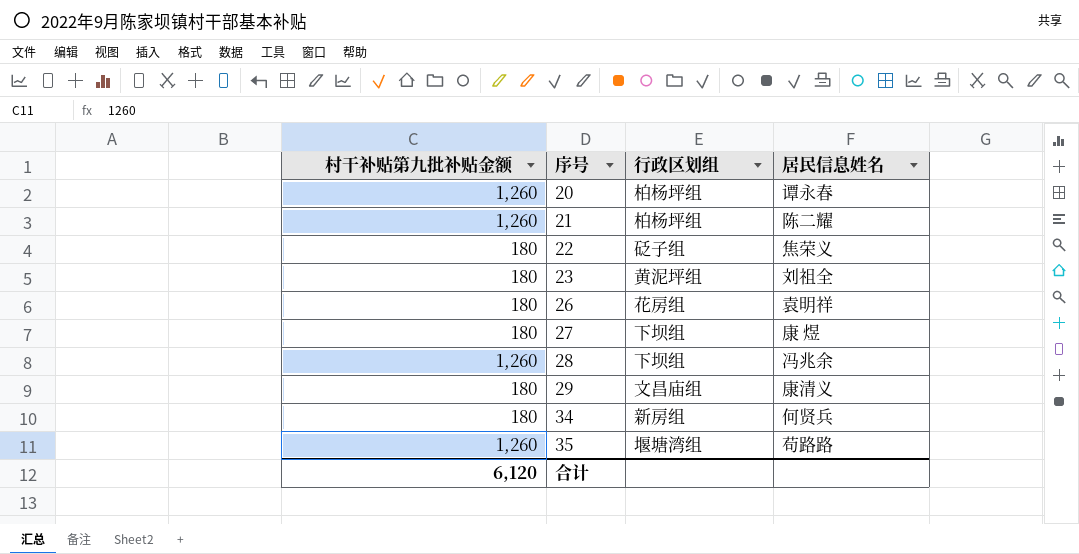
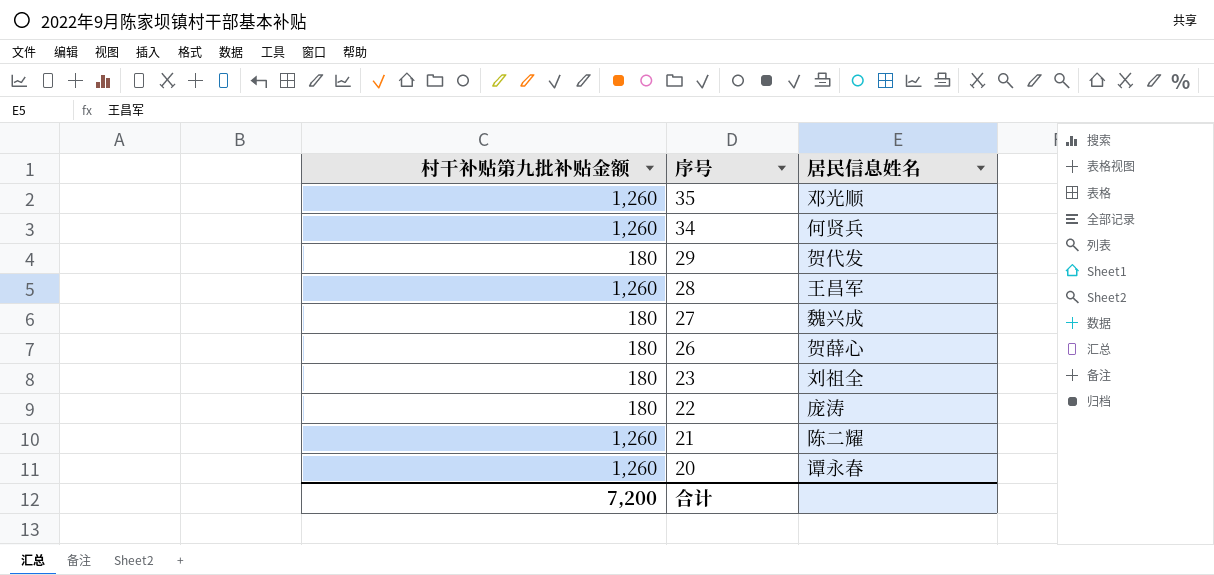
row order: 序号 ascending -> 序号 descending
column 行政区划组 | position: 3 -> none
35 | 居民信息姓名: 苟路路 -> 邓光顺
34 | 村干补贴第九批补贴金额: 180 -> 1,260
29 | 居民信息姓名: 康清义 -> 贺代发
28 | 居民信息姓名: 冯兆余 -> 王昌军
27 | 居民信息姓名: 康 煜 -> 魏兴成
26 | 居民信息姓名: 袁明祥 -> 贺薛心
22 | 居民信息姓名: 焦荣义 -> 庞涛
合计 | 村干补贴第九批补贴金额: 6,120 -> 7,200

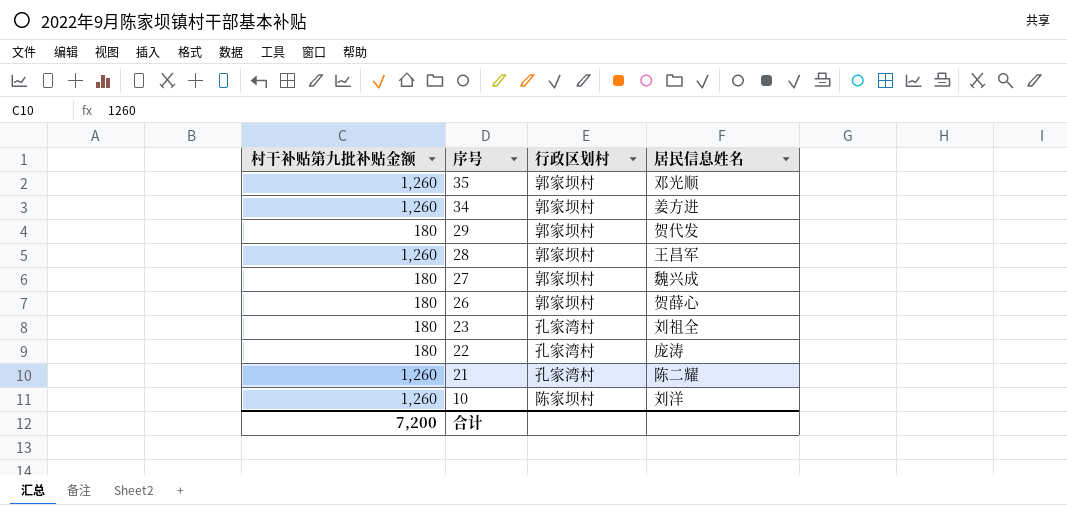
column 行政区划村 | position: none -> 3
row 20: 1,260 | 谭永春 -> none
34 | 居民信息姓名: 何贤兵 -> 姜方进
row 10: none -> 1,260 | 陈家坝村 | 刘洋

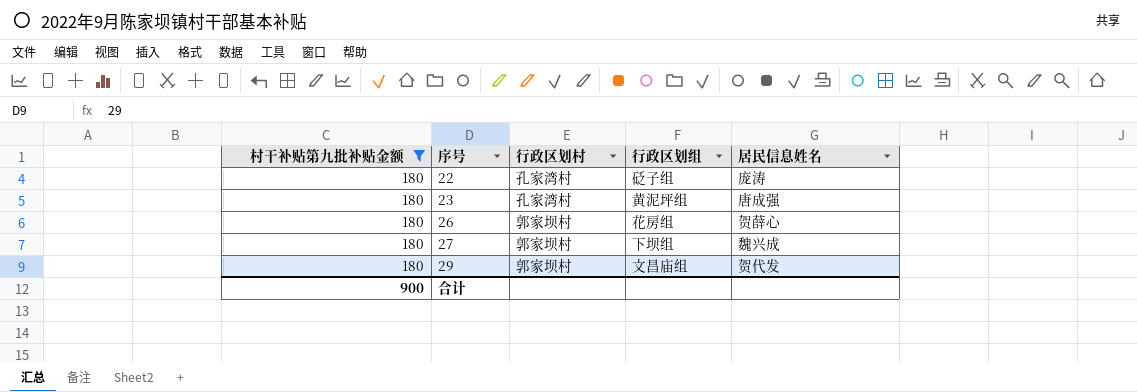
filter: none -> 村干补贴第九批补贴金额 = 180
row order: 序号 descending -> 序号 ascending
column 行政区划组 | position: none -> 4
23 | 居民信息姓名: 刘祖全 -> 唐成强
合计 | 村干补贴第九批补贴金额: 7,200 -> 900

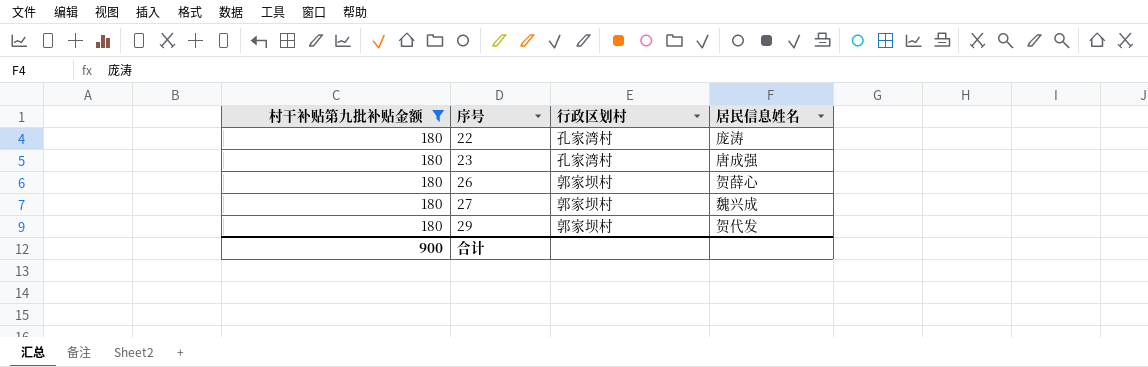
column 行政区划组 | position: 4 -> none

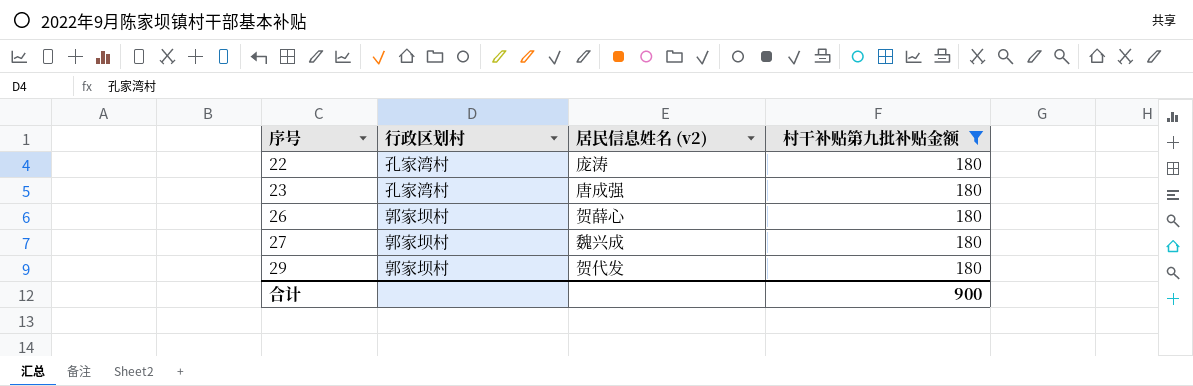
column name: 居民信息姓名 -> 居民信息姓名 (v2)
column 村干补贴第九批补贴金额 | position: 1 -> 4

